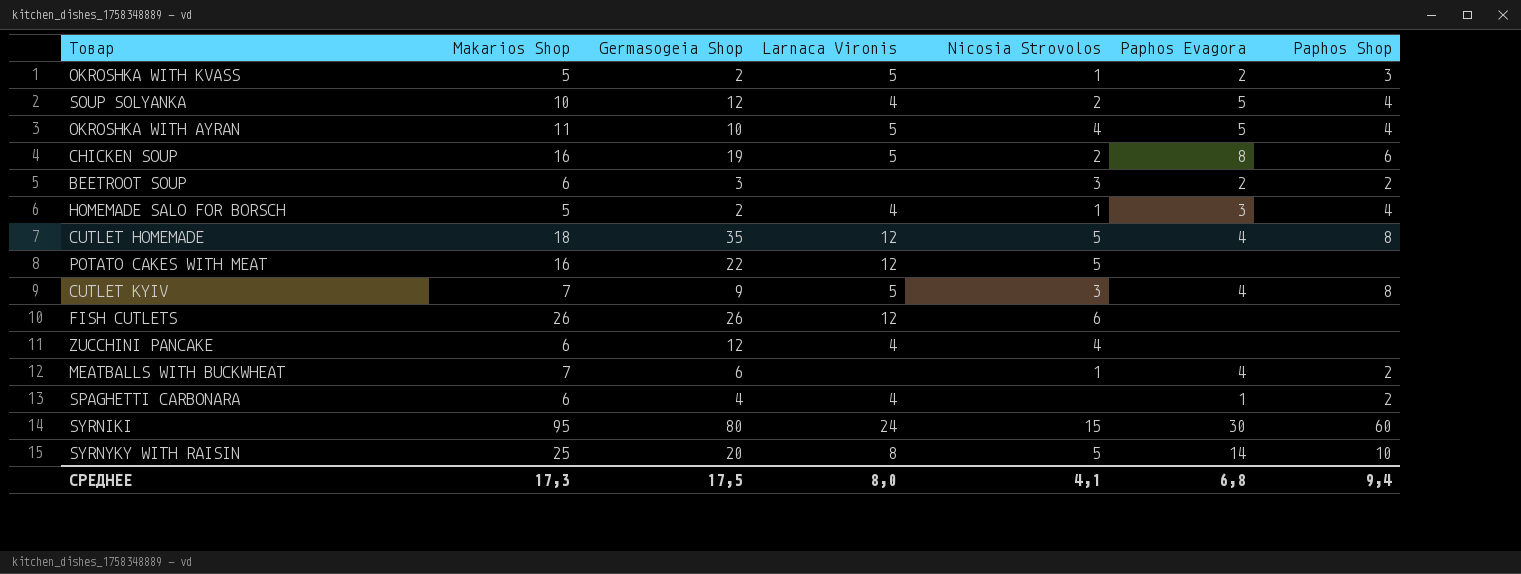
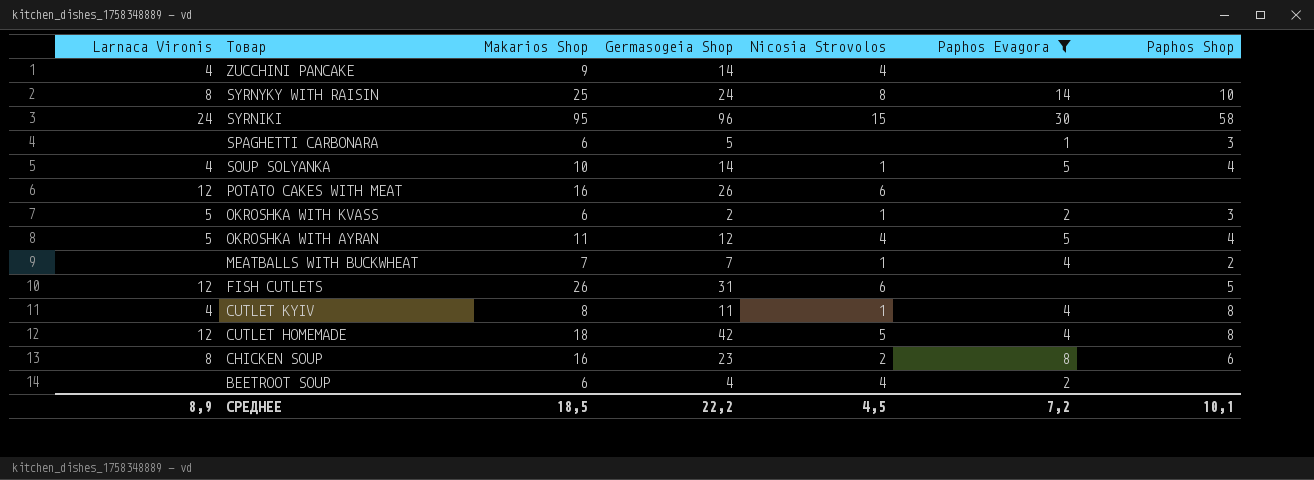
filter: none -> Paphos Evagora != 3
row order: none -> Товар descending
column Larnaca Vironis | position: 4 -> 1
ZUCCHINI PANCAKE | Makarios Shop: 6 -> 9
ZUCCHINI PANCAKE | Germasogeia Shop: 12 -> 14
SYRNYKY WITH RAISIN | Germasogeia Shop: 20 -> 24
SYRNYKY WITH RAISIN | Nicosia Strovolos: 5 -> 8
SYRNIKI | Germasogeia Shop: 80 -> 96
SYRNIKI | Paphos Shop: 60 -> 58
SPAGHETTI CARBONARA | Larnaca Vironis: 4 -> none
SPAGHETTI CARBONARA | Germasogeia Shop: 4 -> 5
SPAGHETTI CARBONARA | Paphos Shop: 2 -> 3
SOUP SOLYANKA | Germasogeia Shop: 12 -> 14
SOUP SOLYANKA | Nicosia Strovolos: 2 -> 1
POTATO CAKES WITH MEAT | Germasogeia Shop: 22 -> 26
POTATO CAKES WITH MEAT | Nicosia Strovolos: 5 -> 6
OKROSHKA WITH KVASS | Makarios Shop: 5 -> 6
OKROSHKA WITH AYRAN | Germasogeia Shop: 10 -> 12
MEATBALLS WITH BUCKWHEAT | Germasogeia Shop: 6 -> 7
FISH CUTLETS | Germasogeia Shop: 26 -> 31
FISH CUTLETS | Paphos Shop: none -> 5
CUTLET KYIV | Larnaca Vironis: 5 -> 4
CUTLET KYIV | Makarios Shop: 7 -> 8
CUTLET KYIV | Germasogeia Shop: 9 -> 11
CUTLET KYIV | Nicosia Strovolos: 3 -> 1
CUTLET HOMEMADE | Germasogeia Shop: 35 -> 42
CHICKEN SOUP | Larnaca Vironis: 5 -> 8
CHICKEN SOUP | Germasogeia Shop: 19 -> 23
BEETROOT SOUP | Germasogeia Shop: 3 -> 4
BEETROOT SOUP | Nicosia Strovolos: 3 -> 4
BEETROOT SOUP | Paphos Shop: 2 -> none
СРЕДНЕЕ | Larnaca Vironis: 8,0 -> 8,9
СРЕДНЕЕ | Makarios Shop: 17,3 -> 18,5
СРЕДНЕЕ | Germasogeia Shop: 17,5 -> 22,2
СРЕДНЕЕ | Nicosia Strovolos: 4,1 -> 4,5
СРЕДНЕЕ | Paphos Evagora: 6,8 -> 7,2
СРЕДНЕЕ | Paphos Shop: 9,4 -> 10,1

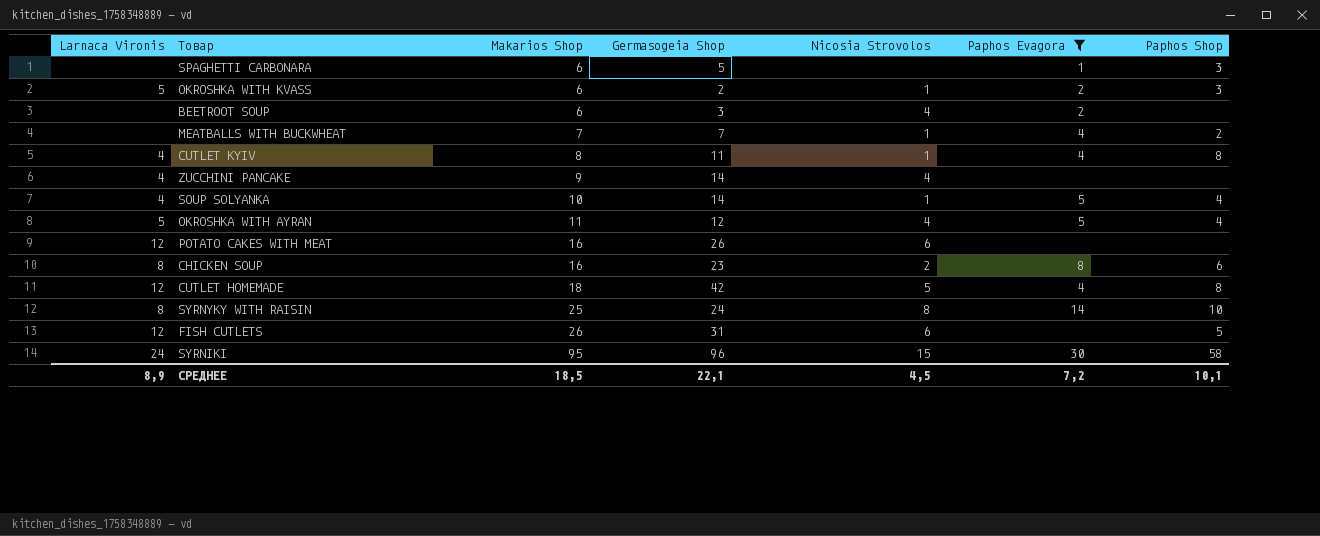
row order: Товар descending -> Makarios Shop ascending
BEETROOT SOUP | Germasogeia Shop: 4 -> 3
СРЕДНЕЕ | Germasogeia Shop: 22,2 -> 22,1

